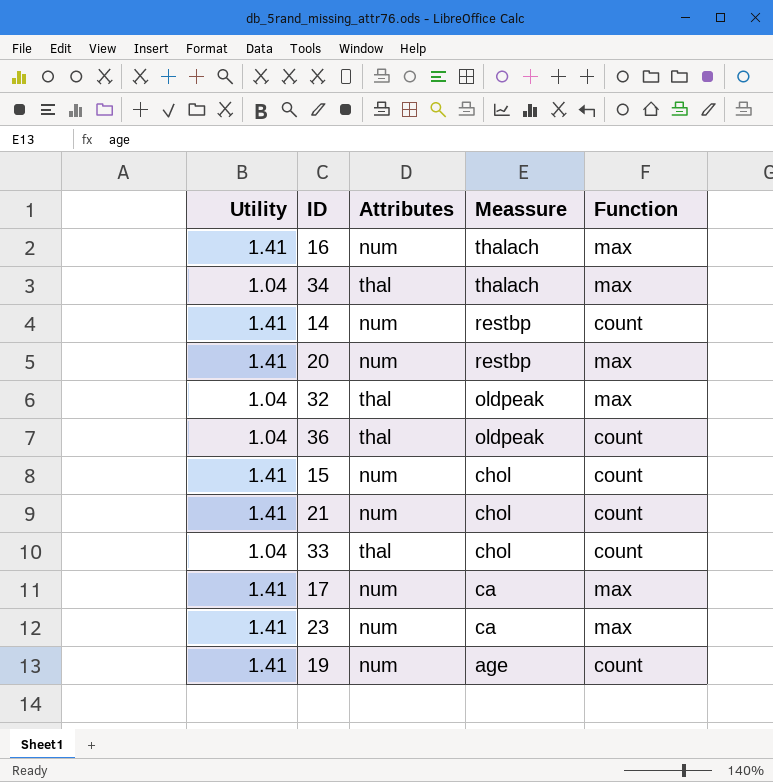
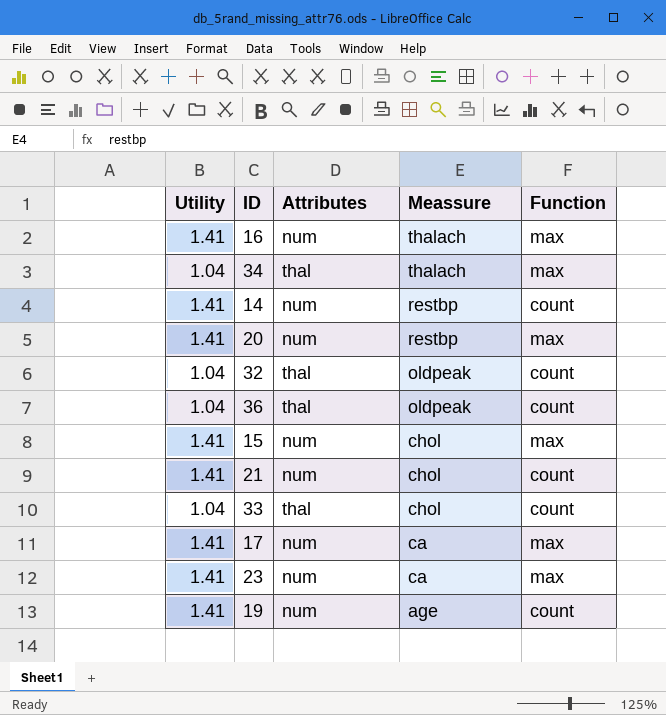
32 | Function: max -> count
15 | Function: count -> max

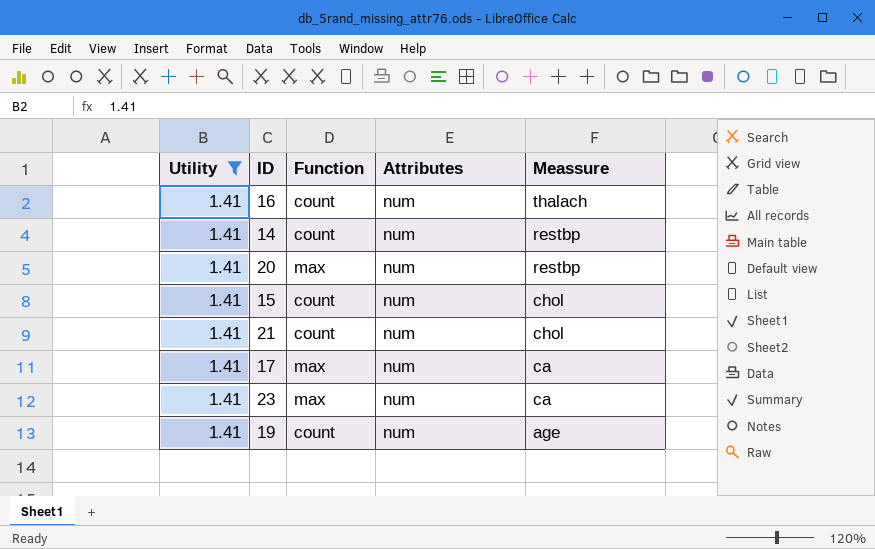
filter: none -> Utility = 1.41
column Function | position: 5 -> 3
16 | Function: max -> count
15 | Function: max -> count

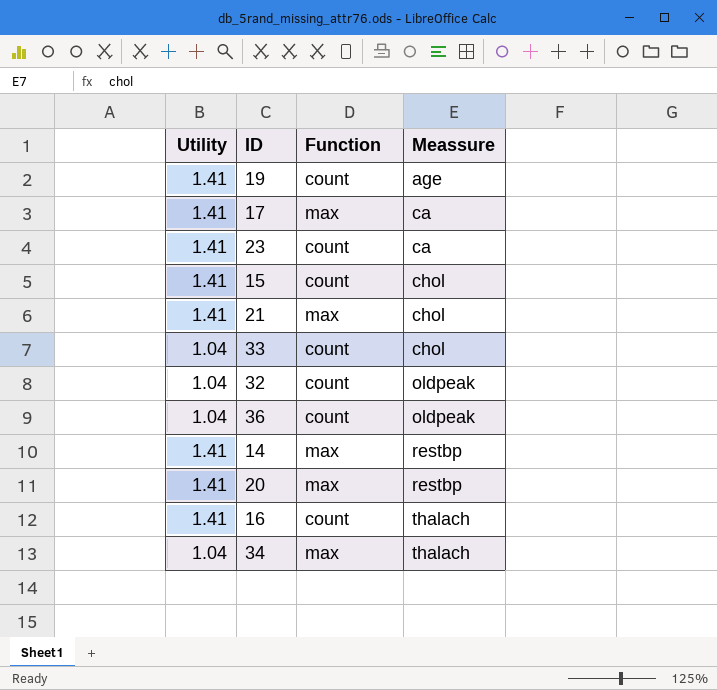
filter: Utility = 1.41 -> none
row order: Meassure descending -> Meassure ascending
column Attributes | position: 4 -> none
23 | Function: max -> count
21 | Function: count -> max
14 | Function: count -> max

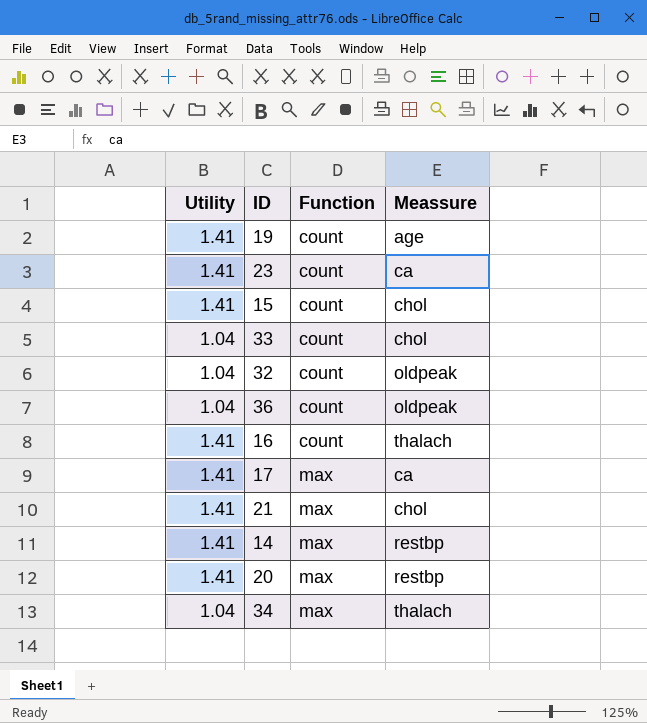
row order: Meassure ascending -> Function ascending

